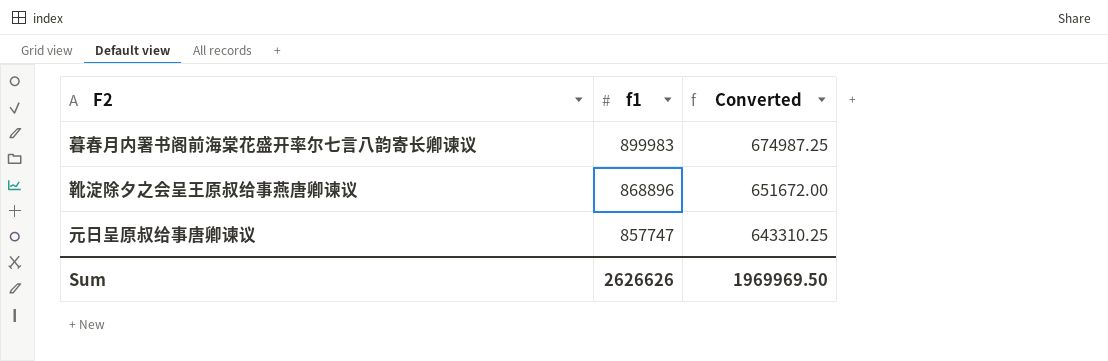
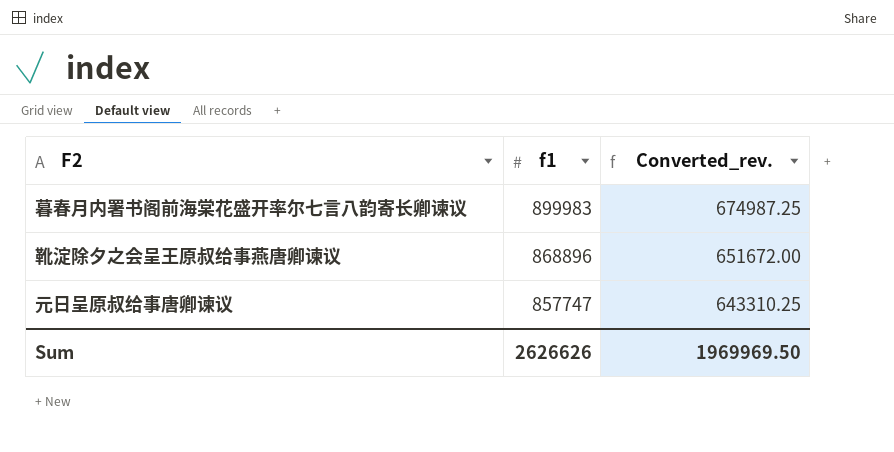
column name: Converted -> Converted_rev.

